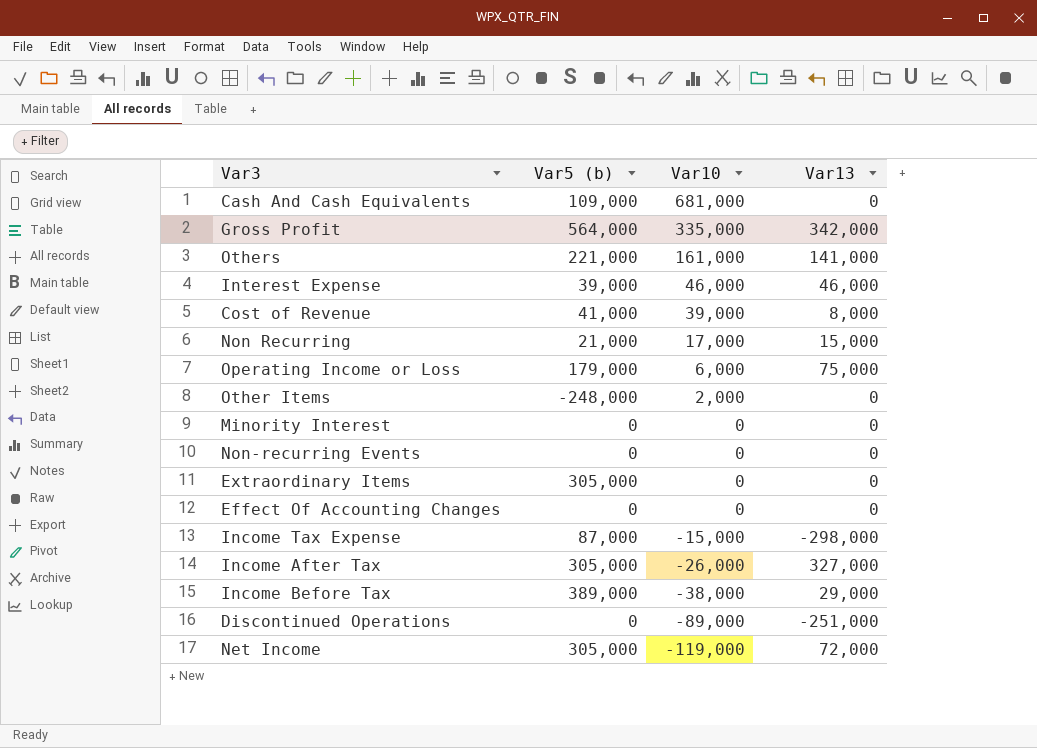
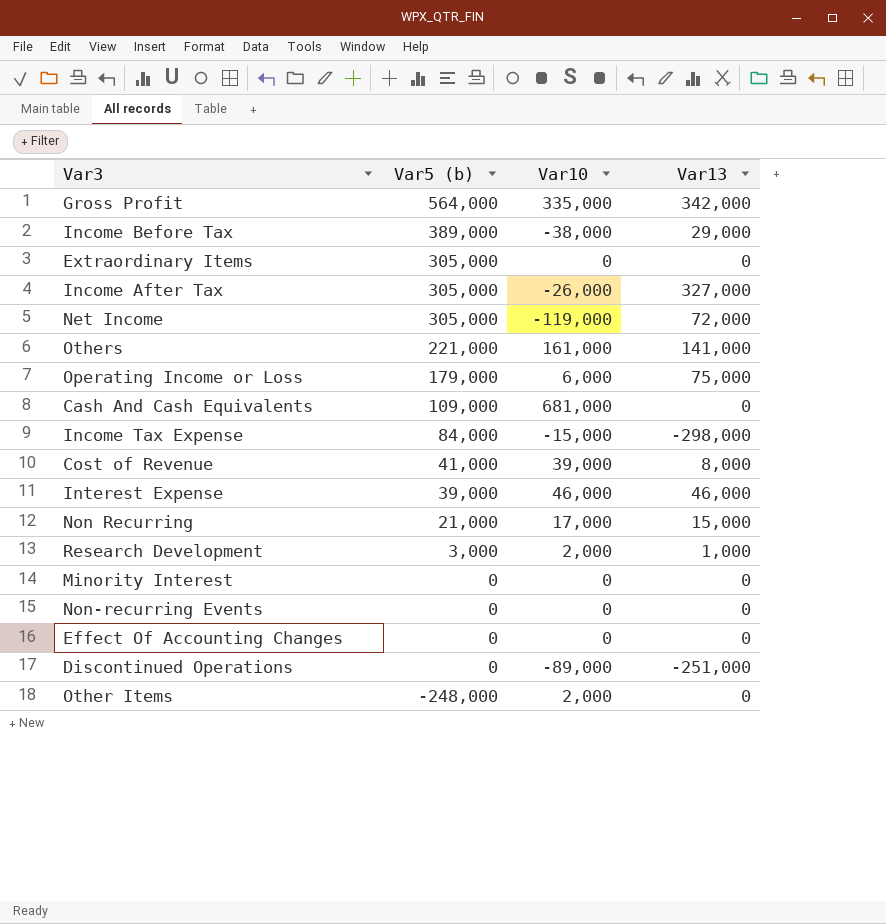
row order: Var10 descending -> Var5 (b) descending
Income Tax Expense | Var5 (b): 87,000 -> 84,000
row Research Development: none -> 3,000 | 2,000 | 1,000

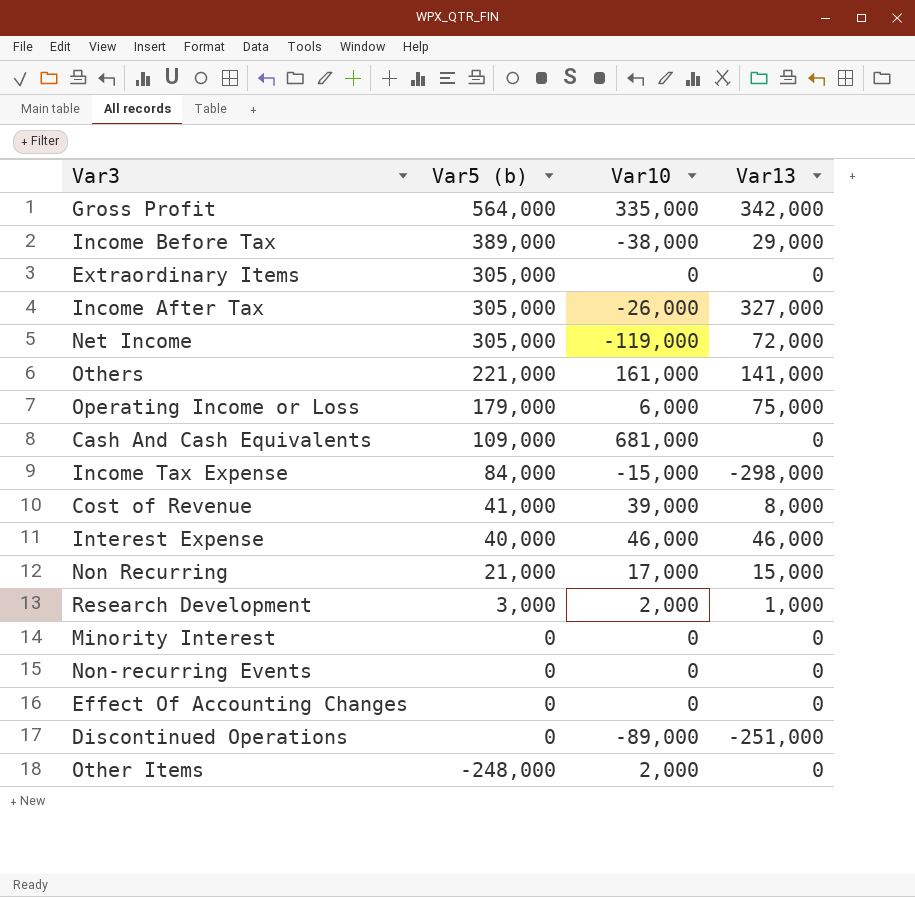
Interest Expense | Var5 (b): 39,000 -> 40,000

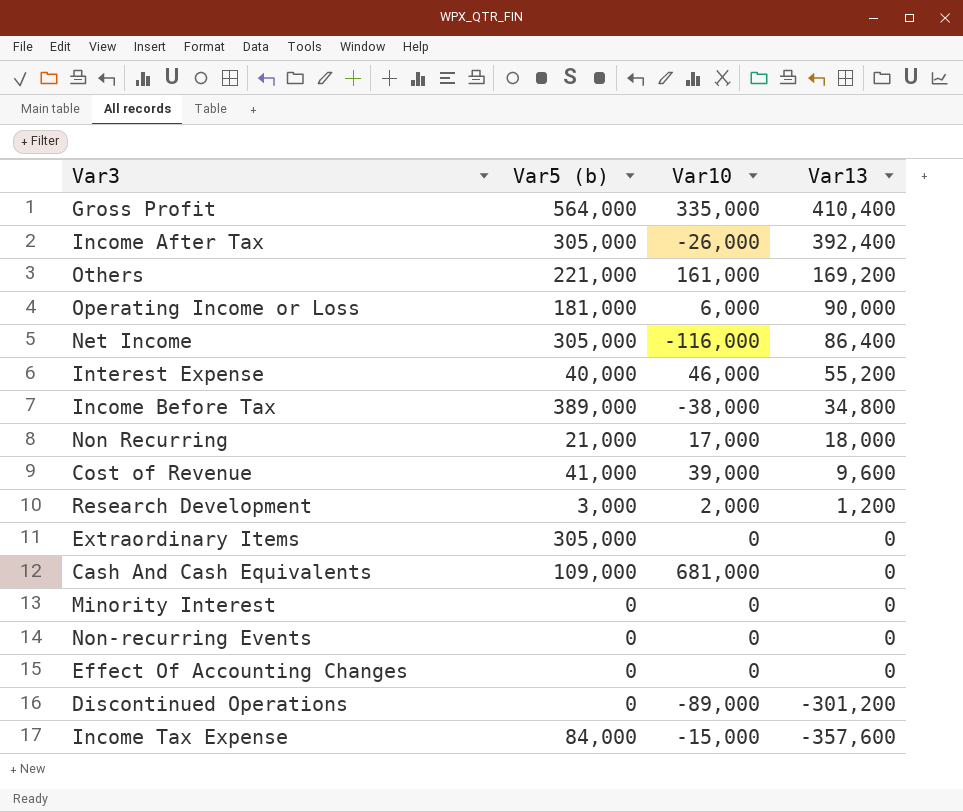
row order: Var5 (b) descending -> Var13 descending
row Other Items: -248,000 | 2,000 | 0 -> none
Gross Profit | Var13: 342,000 -> 410,400
Income After Tax | Var13: 327,000 -> 392,400
Others | Var13: 141,000 -> 169,200
Operating Income or Loss | Var5 (b): 179,000 -> 181,000
Operating Income or Loss | Var13: 75,000 -> 90,000
Net Income | Var10: -119,000 -> -116,000
Net Income | Var13: 72,000 -> 86,400
Interest Expense | Var13: 46,000 -> 55,200
Income Before Tax | Var13: 29,000 -> 34,800
Non Recurring | Var13: 15,000 -> 18,000
Cost of Revenue | Var13: 8,000 -> 9,600
Research Development | Var13: 1,000 -> 1,200
Discontinued Operations | Var13: -251,000 -> -301,200
Income Tax Expense | Var13: -298,000 -> -357,600

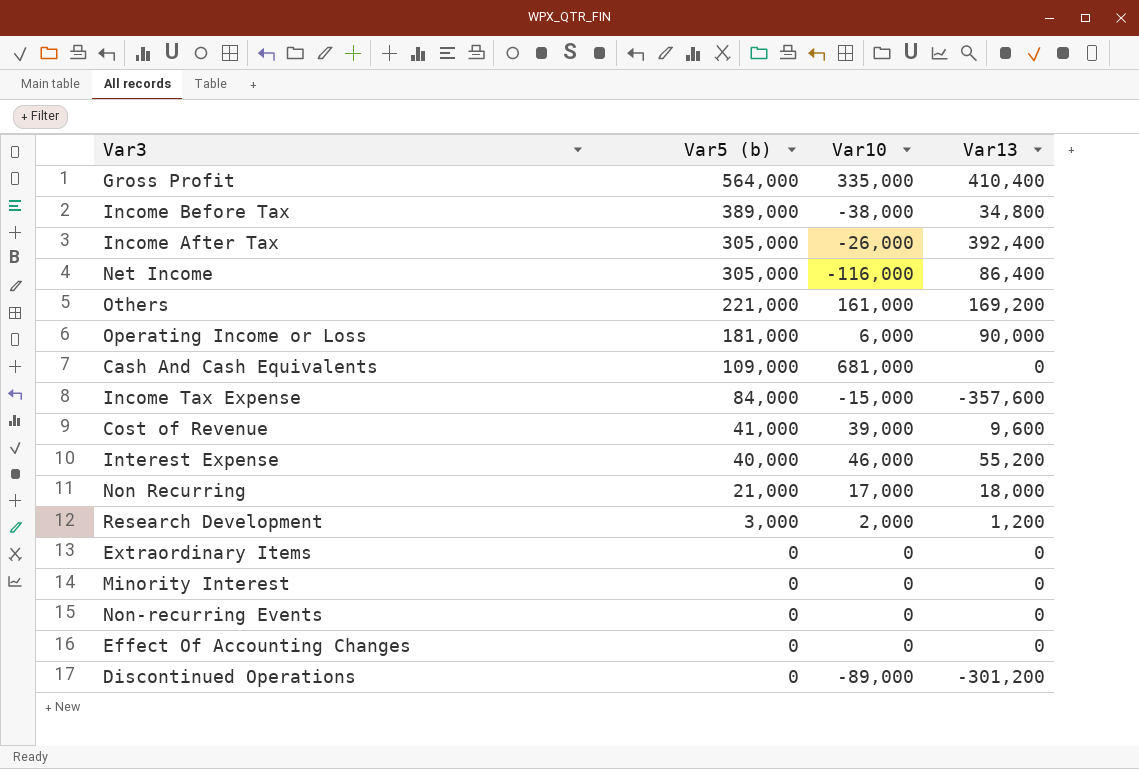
row order: Var13 descending -> Var5 (b) descending
Extraordinary Items | Var5 (b): 305,000 -> 0

